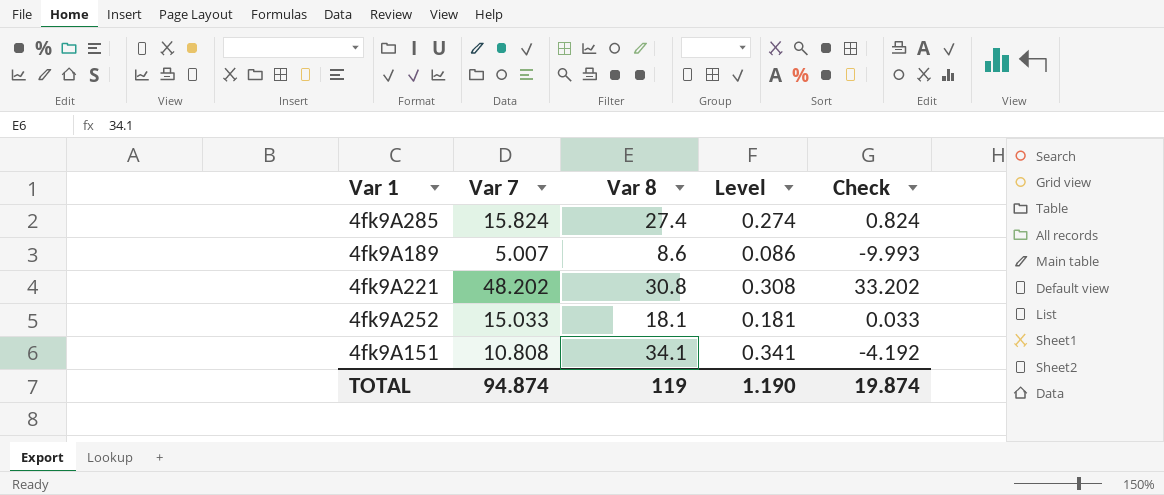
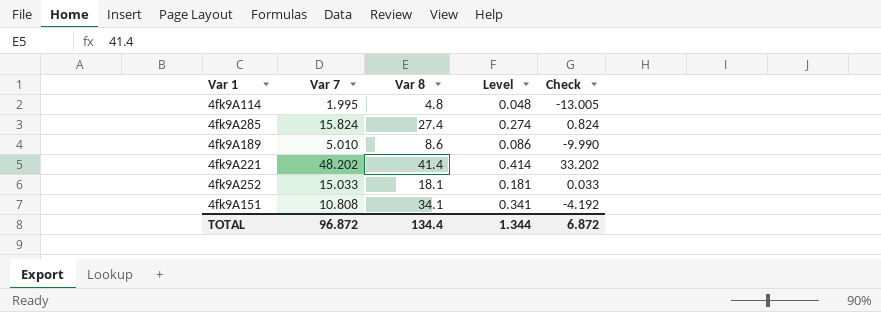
row 4fk9A114: none -> 1.995 | 4.8 | 0.048 | -13.005
4fk9A189 | Var 7: 5.007 -> 5.010
4fk9A189 | Check: -9.993 -> -9.990
4fk9A221 | Var 8: 30.8 -> 41.4
4fk9A221 | Level: 0.308 -> 0.414
TOTAL | Var 7: 94.874 -> 96.872
TOTAL | Var 8: 119 -> 134.4
TOTAL | Level: 1.190 -> 1.344
TOTAL | Check: 19.874 -> 6.872

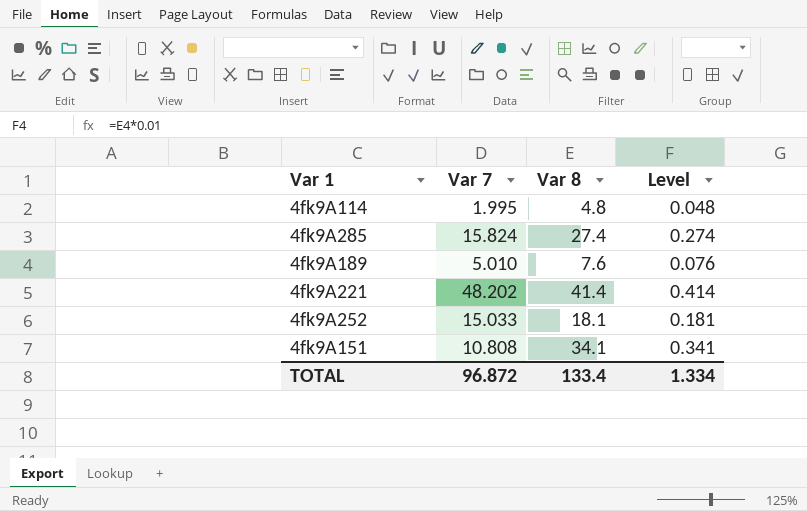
column Check | formula: [Var 7] - 15 -> none
4fk9A189 | Var 8: 8.6 -> 7.6
4fk9A189 | Level: 0.086 -> 0.076
TOTAL | Var 8: 134.4 -> 133.4
TOTAL | Level: 1.344 -> 1.334

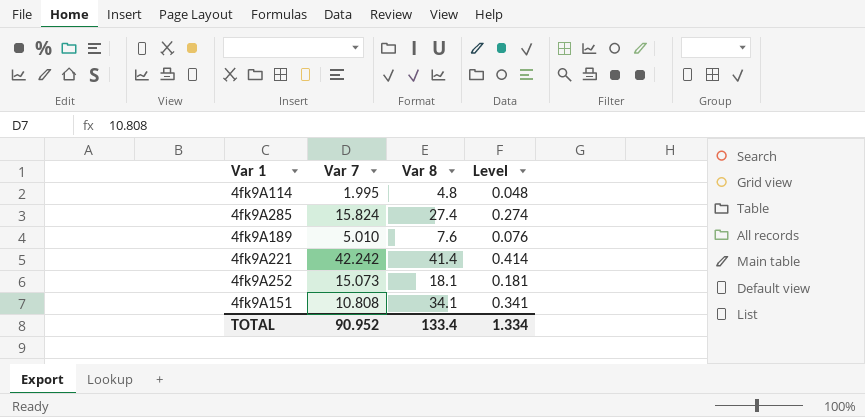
4fk9A221 | Var 7: 48.202 -> 42.242
4fk9A252 | Var 7: 15.033 -> 15.073
TOTAL | Var 7: 96.872 -> 90.952

